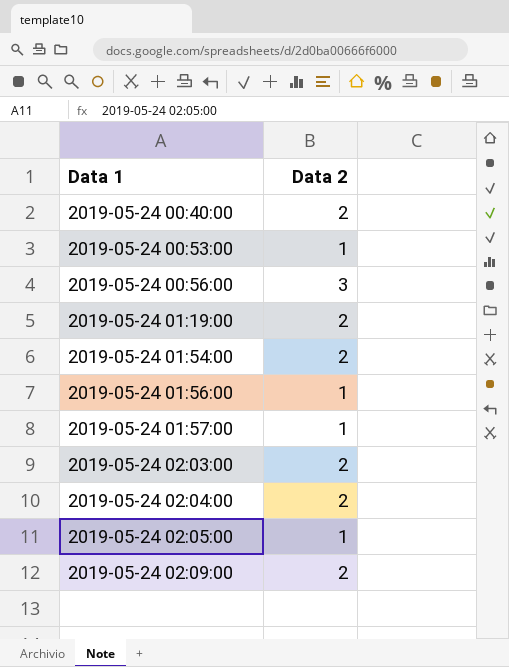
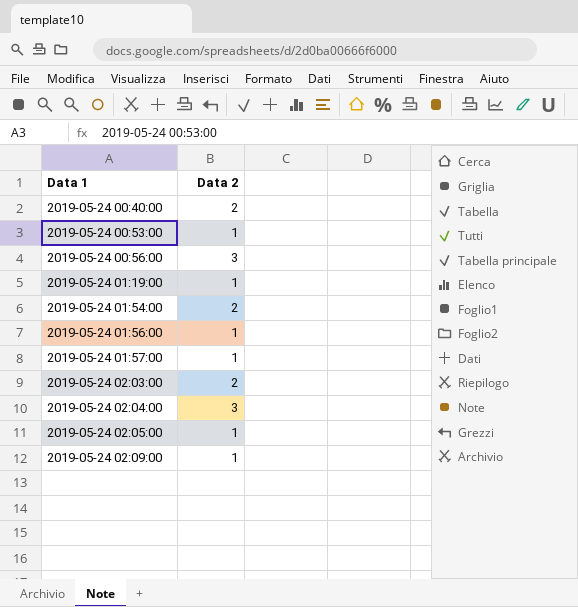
2019-05-24 01:19:00 | Data 2: 2 -> 1
2019-05-24 02:04:00 | Data 2: 2 -> 3
2019-05-24 02:09:00 | Data 2: 2 -> 1

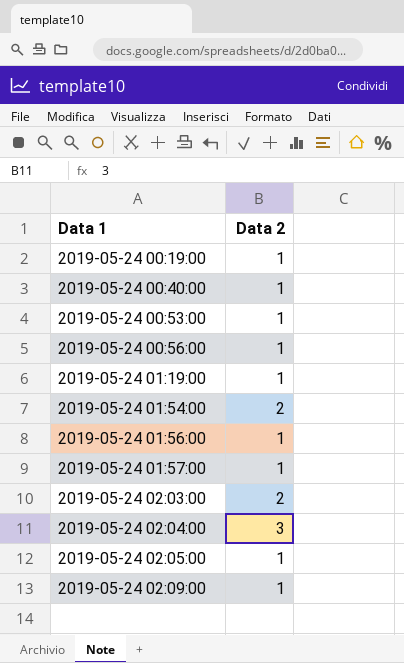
row 2019-05-24 00:19:00: none -> 1
2019-05-24 00:40:00 | Data 2: 2 -> 1
2019-05-24 00:56:00 | Data 2: 3 -> 1

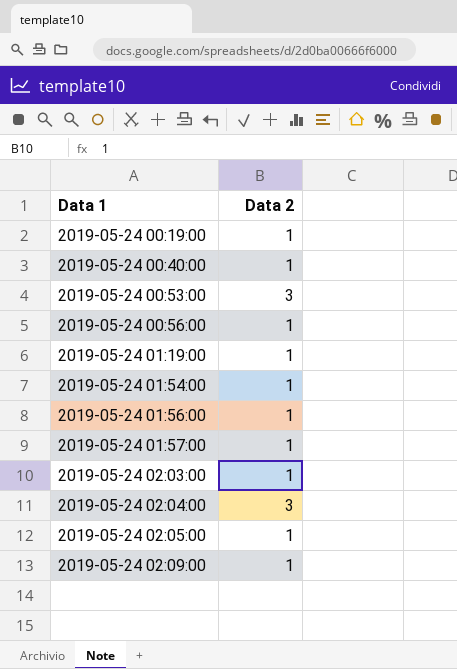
2019-05-24 00:53:00 | Data 2: 1 -> 3
2019-05-24 01:54:00 | Data 2: 2 -> 1
2019-05-24 02:03:00 | Data 2: 2 -> 1

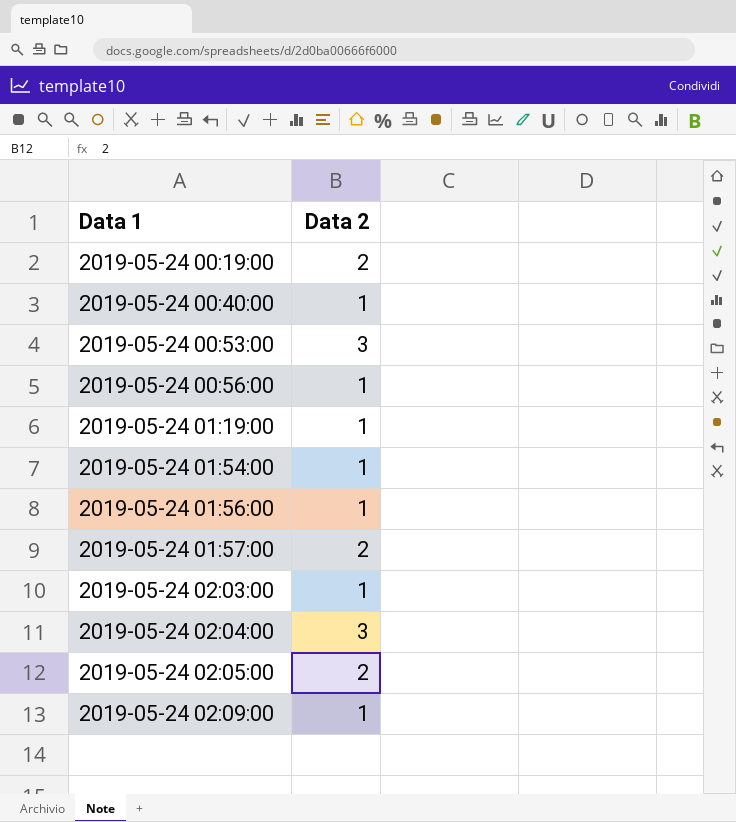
2019-05-24 00:19:00 | Data 2: 1 -> 2
2019-05-24 01:57:00 | Data 2: 1 -> 2
2019-05-24 02:05:00 | Data 2: 1 -> 2

